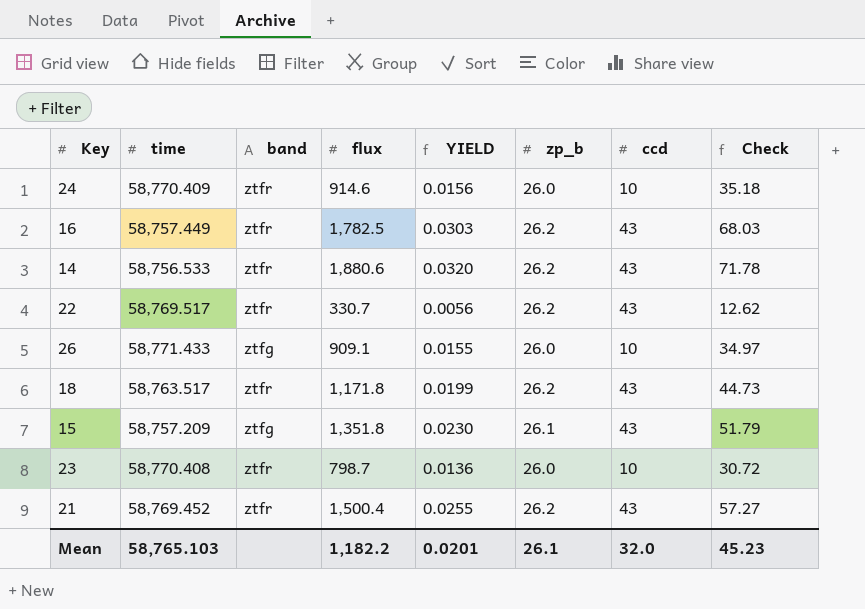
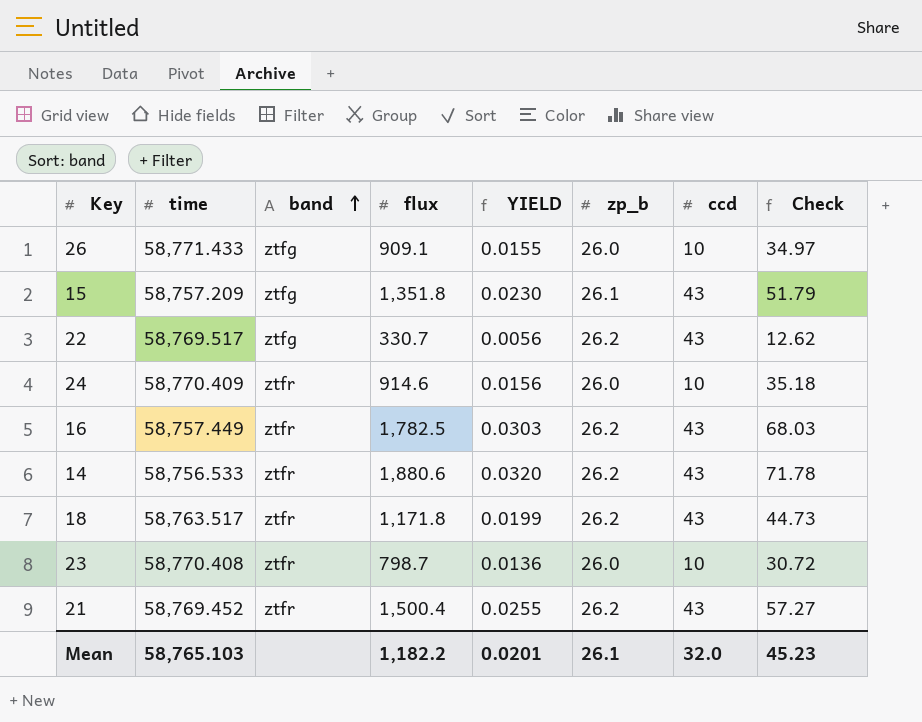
row order: none -> band ascending
22 | band: ztfr -> ztfg

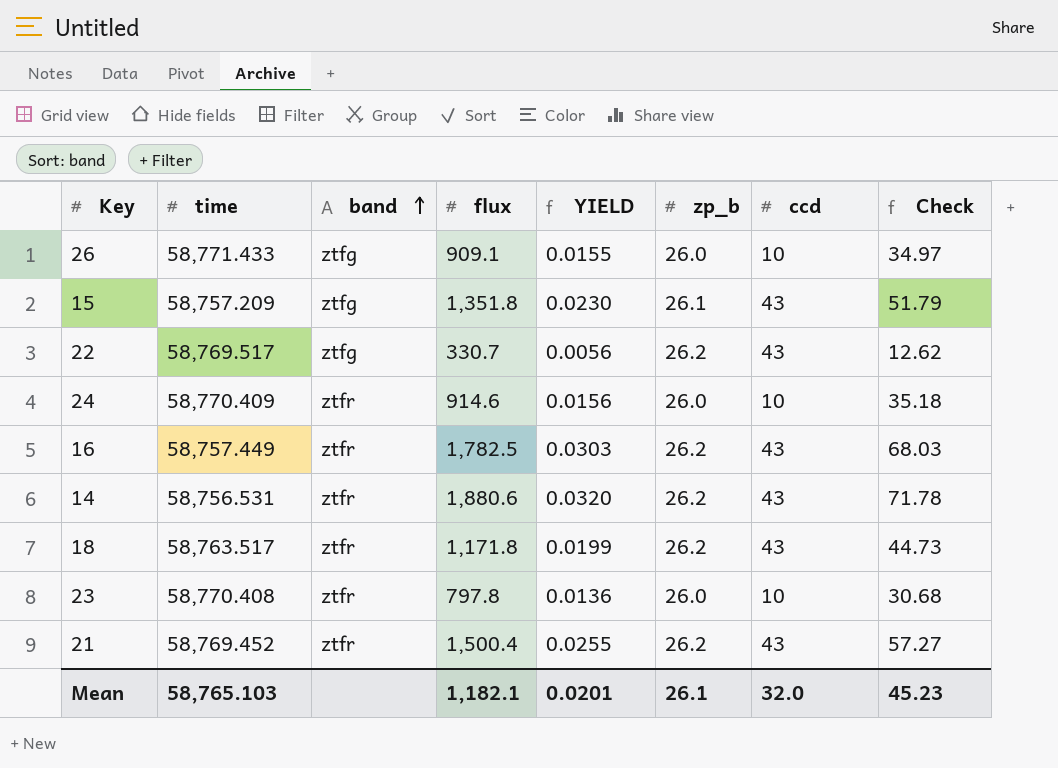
14 | time: 58,756.533 -> 58,756.531
23 | flux: 798.7 -> 797.8
23 | Check: 30.72 -> 30.68
Mean | flux: 1,182.2 -> 1,182.1

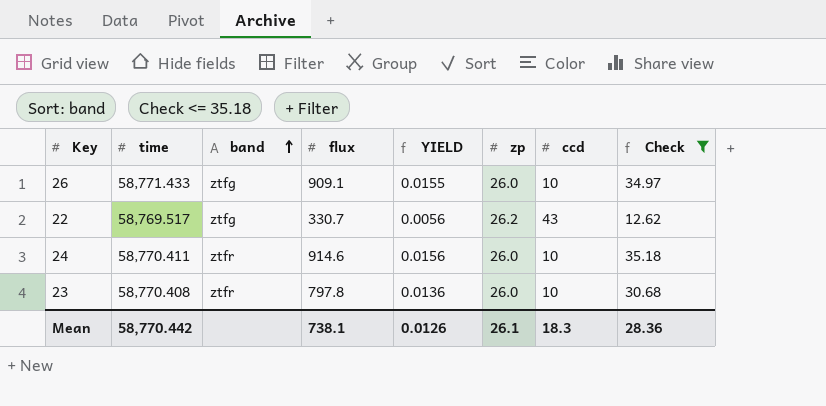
filter: none -> Check <= 35.18
column name: zp_b -> zp
24 | time: 58,770.409 -> 58,770.411
Mean | time: 58,765.103 -> 58,770.442
Mean | flux: 1,182.1 -> 738.1
Mean | YIELD: 0.0201 -> 0.0126
Mean | ccd: 32.0 -> 18.3
Mean | Check: 45.23 -> 28.36

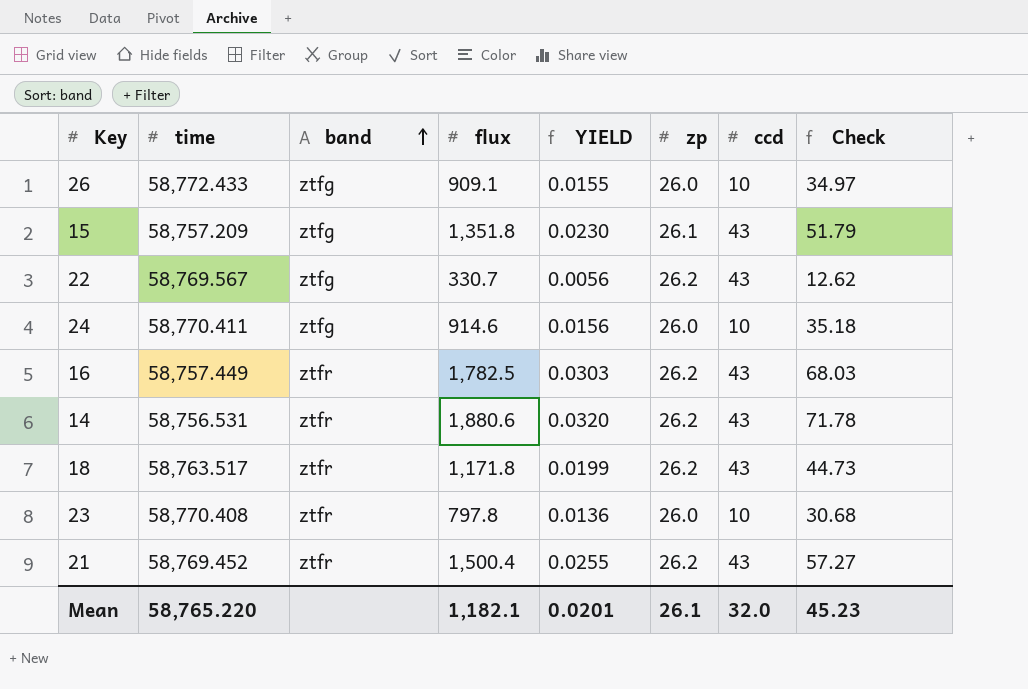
filter: Check <= 35.18 -> none
26 | time: 58,771.433 -> 58,772.433
22 | time: 58,769.517 -> 58,769.567
24 | band: ztfr -> ztfg
Mean | time: 58,770.442 -> 58,765.220
Mean | flux: 738.1 -> 1,182.1
Mean | YIELD: 0.0126 -> 0.0201
Mean | ccd: 18.3 -> 32.0
Mean | Check: 28.36 -> 45.23

